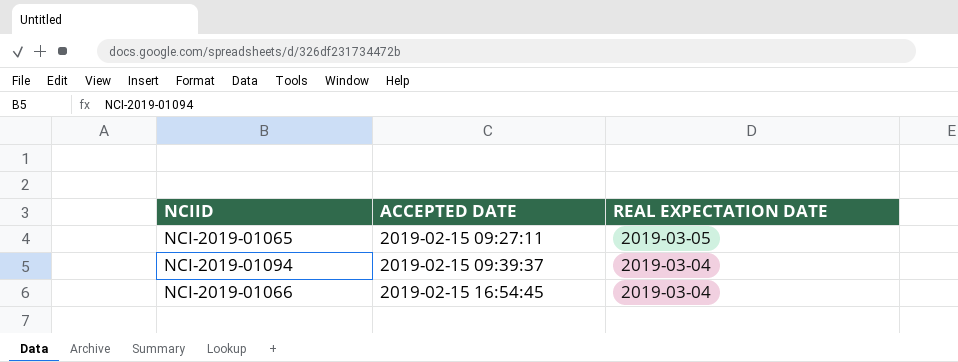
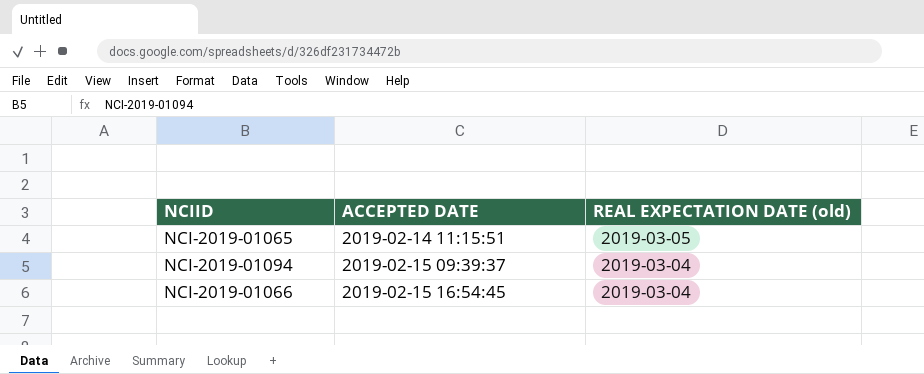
column name: REAL EXPECTATION DATE -> REAL EXPECTATION DATE (old)
NCI-2019-01065 | ACCEPTED DATE: 2019-02-15 09:27:11 -> 2019-02-14 11:15:51

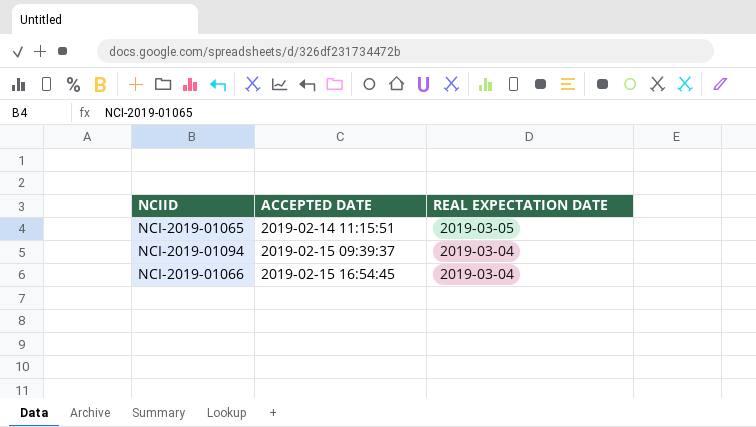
column name: REAL EXPECTATION DATE (old) -> REAL EXPECTATION DATE

